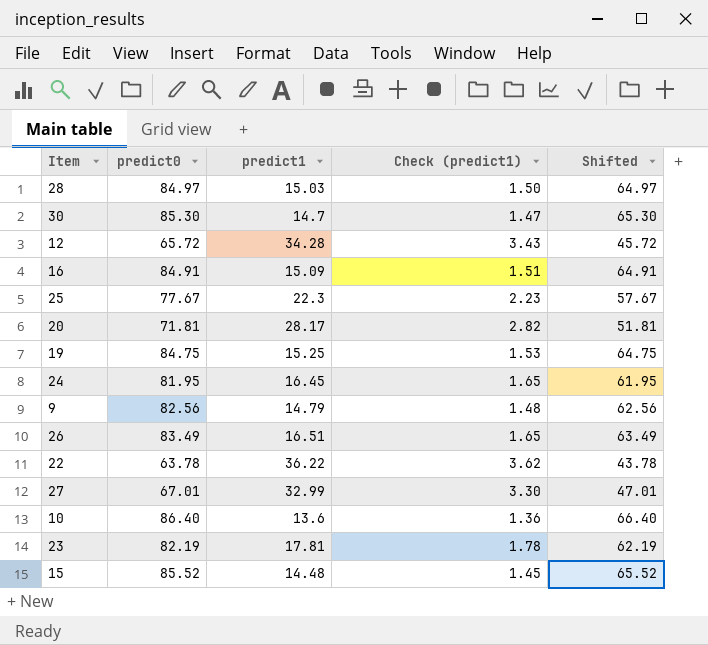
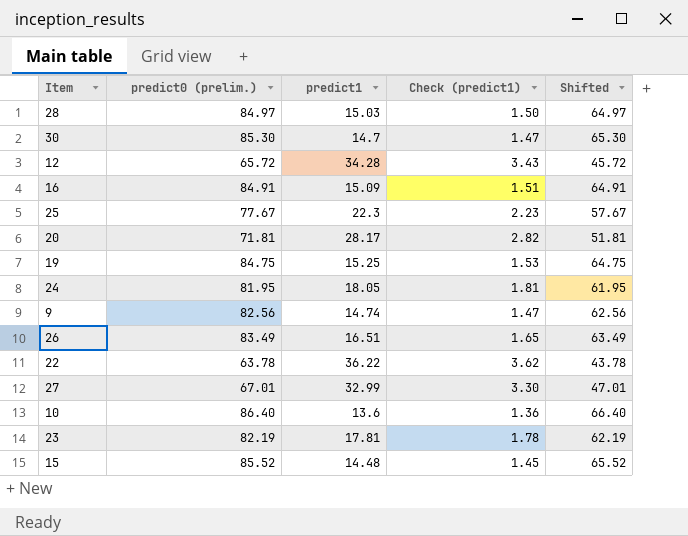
column name: predict0 -> predict0 (prelim.)
24 | predict1: 16.45 -> 18.05
24 | Check (predict1): 1.65 -> 1.81
9 | predict1: 14.79 -> 14.74
9 | Check (predict1): 1.48 -> 1.47

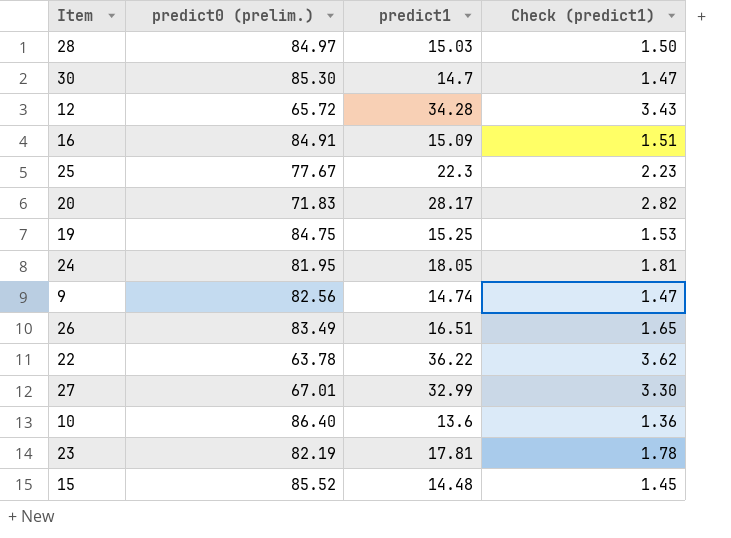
column Shifted | formula: [predict0 (prelim.)] - 20 -> none
20 | predict0 (prelim.): 71.81 -> 71.83

